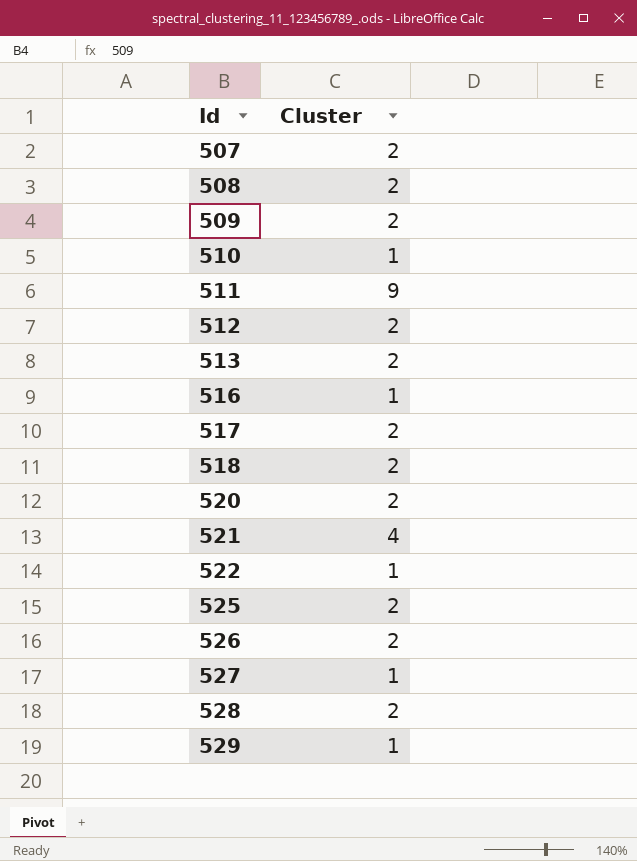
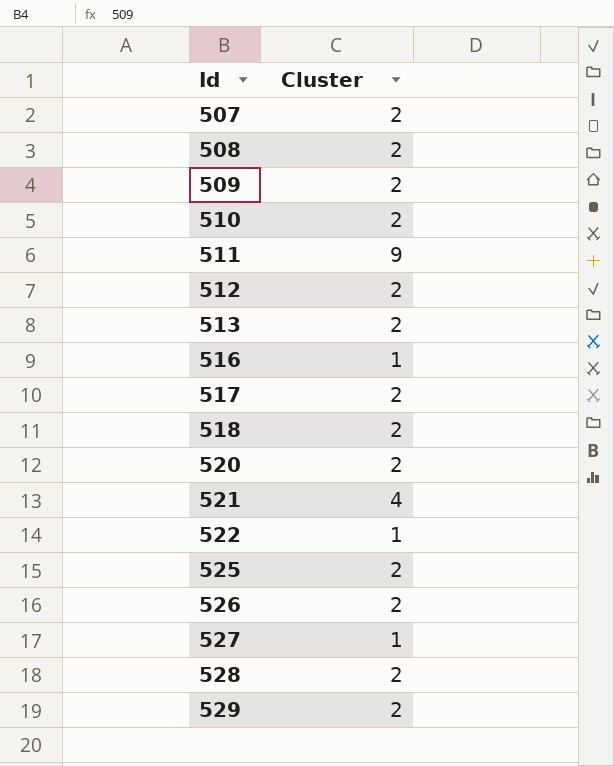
510 | Cluster: 1 -> 2
529 | Cluster: 1 -> 2

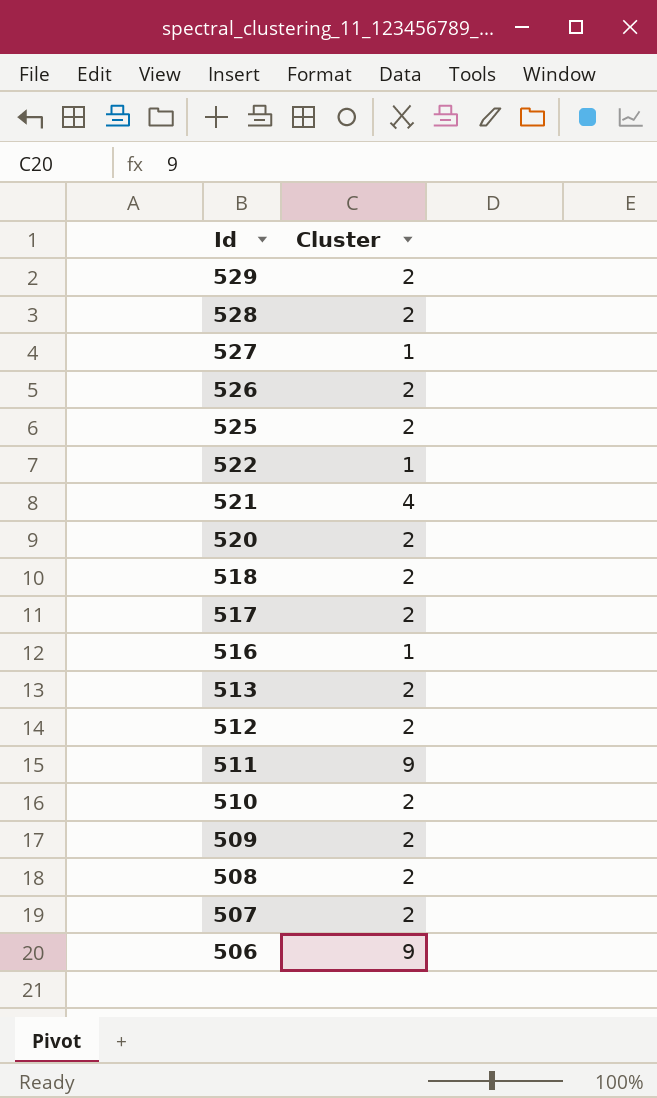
row order: Id ascending -> Id descending
row 506: none -> 9

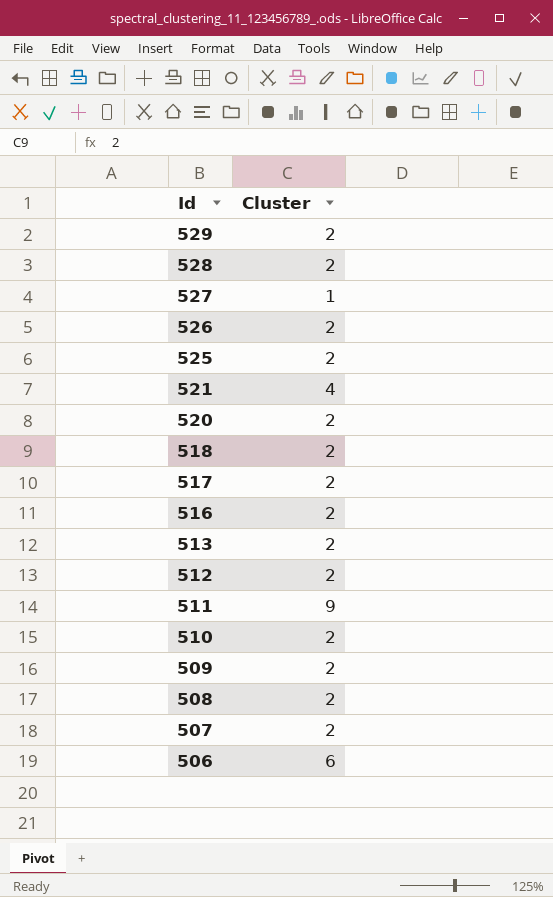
row 522: 1 -> none
516 | Cluster: 1 -> 2
506 | Cluster: 9 -> 6

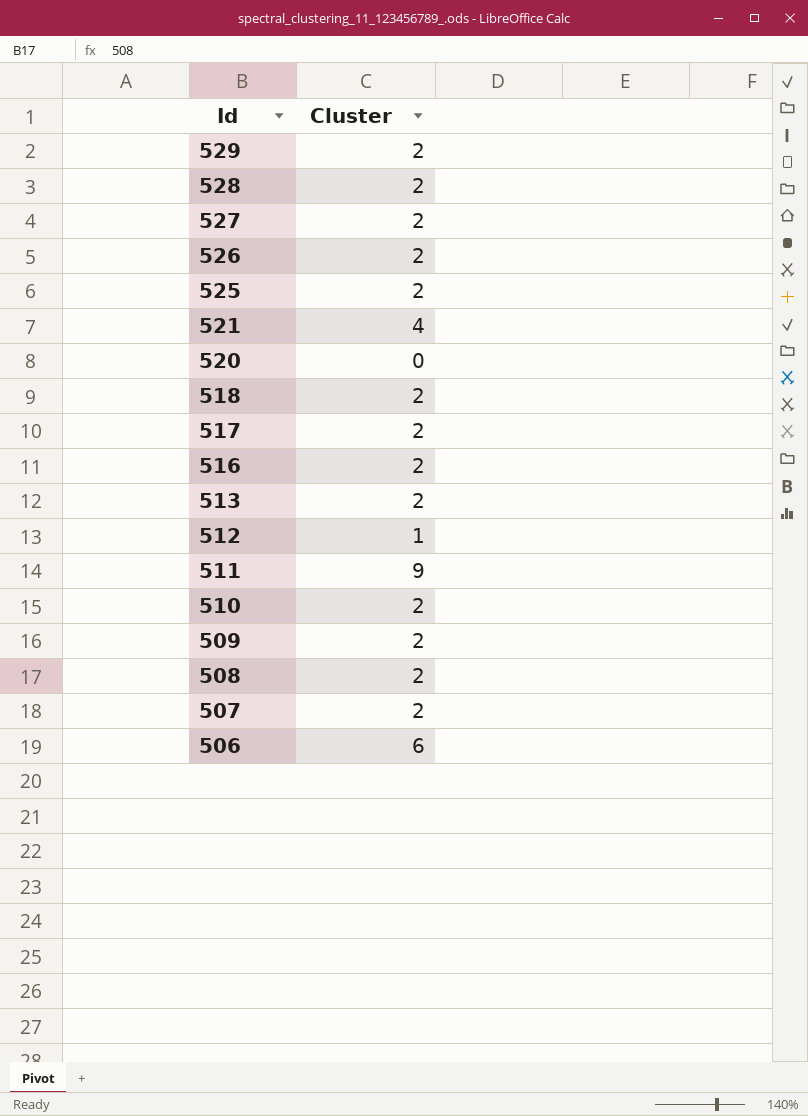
527 | Cluster: 1 -> 2
520 | Cluster: 2 -> 0
512 | Cluster: 2 -> 1

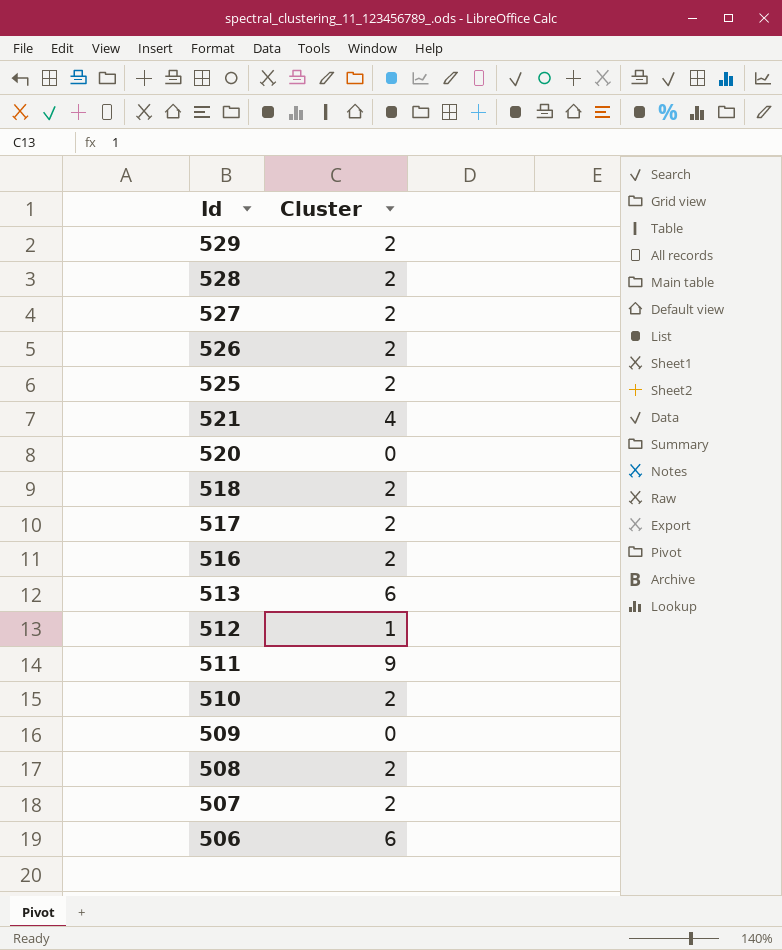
513 | Cluster: 2 -> 6
509 | Cluster: 2 -> 0

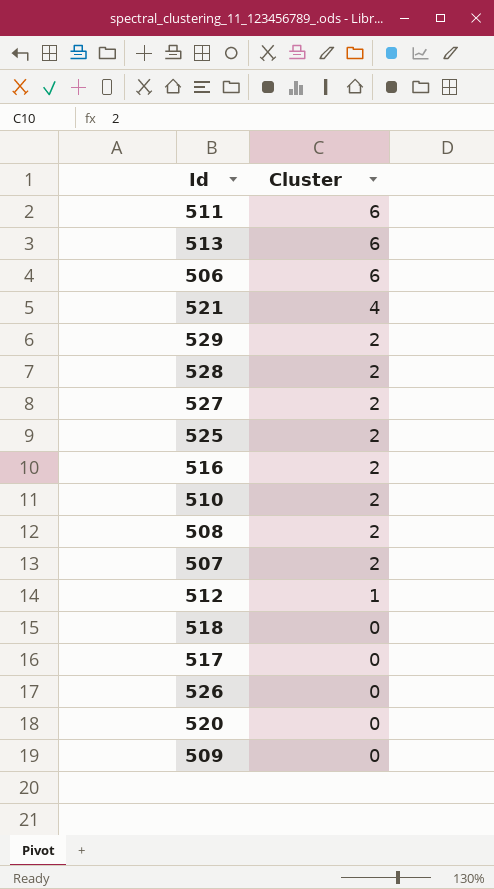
row order: Id descending -> Cluster descending
511 | Cluster: 9 -> 6
518 | Cluster: 2 -> 0
517 | Cluster: 2 -> 0
526 | Cluster: 2 -> 0

